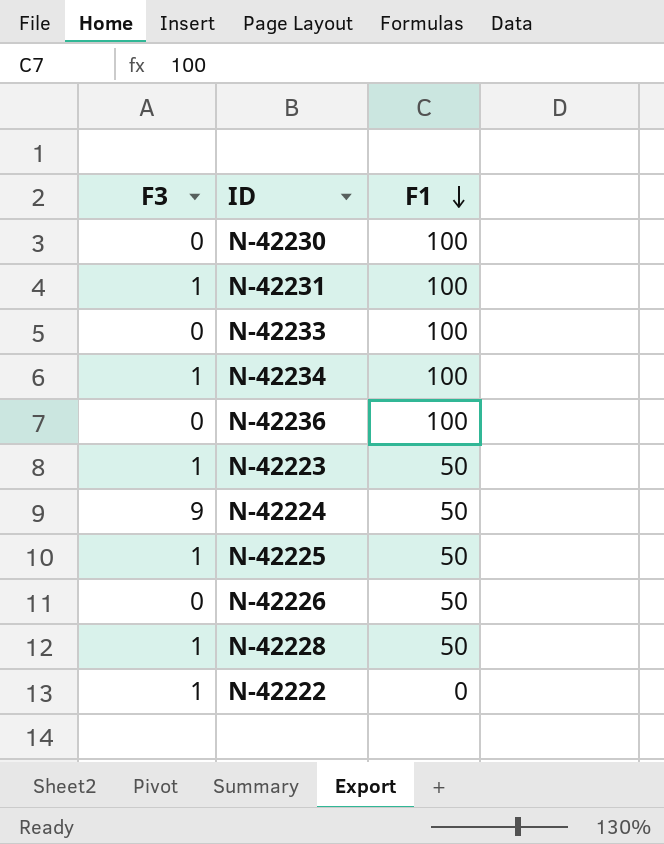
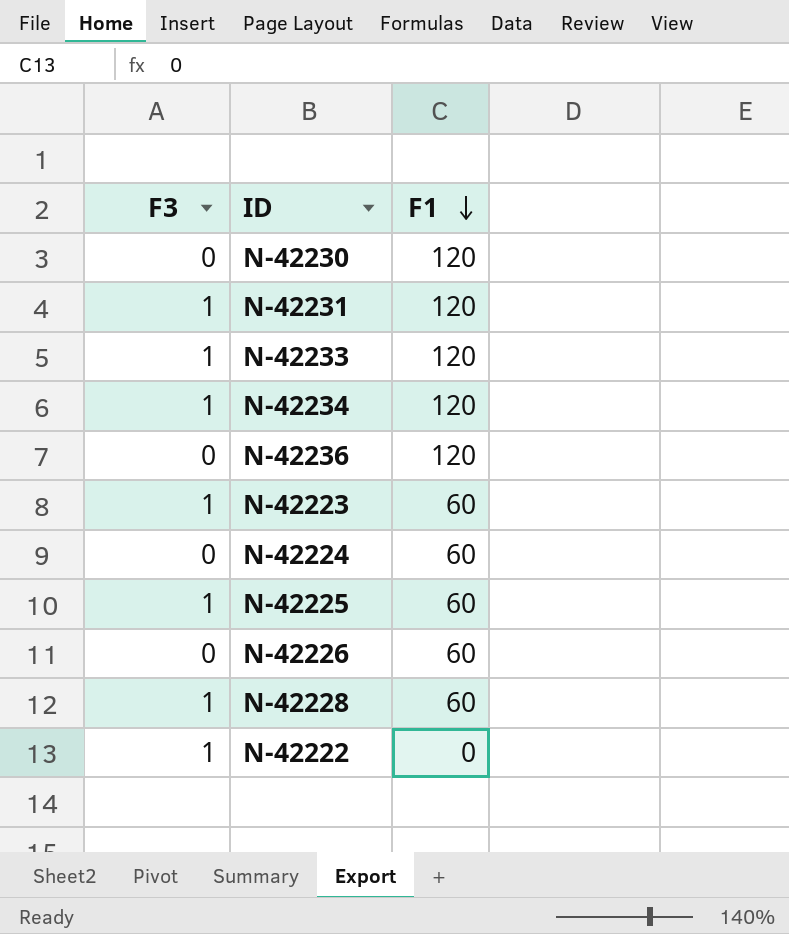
N-42230 | F1: 100 -> 120
N-42231 | F1: 100 -> 120
N-42233 | F3: 0 -> 1
N-42233 | F1: 100 -> 120
N-42234 | F1: 100 -> 120
N-42236 | F1: 100 -> 120
N-42223 | F1: 50 -> 60
N-42224 | F3: 9 -> 0
N-42224 | F1: 50 -> 60
N-42225 | F1: 50 -> 60
N-42226 | F1: 50 -> 60
N-42228 | F1: 50 -> 60

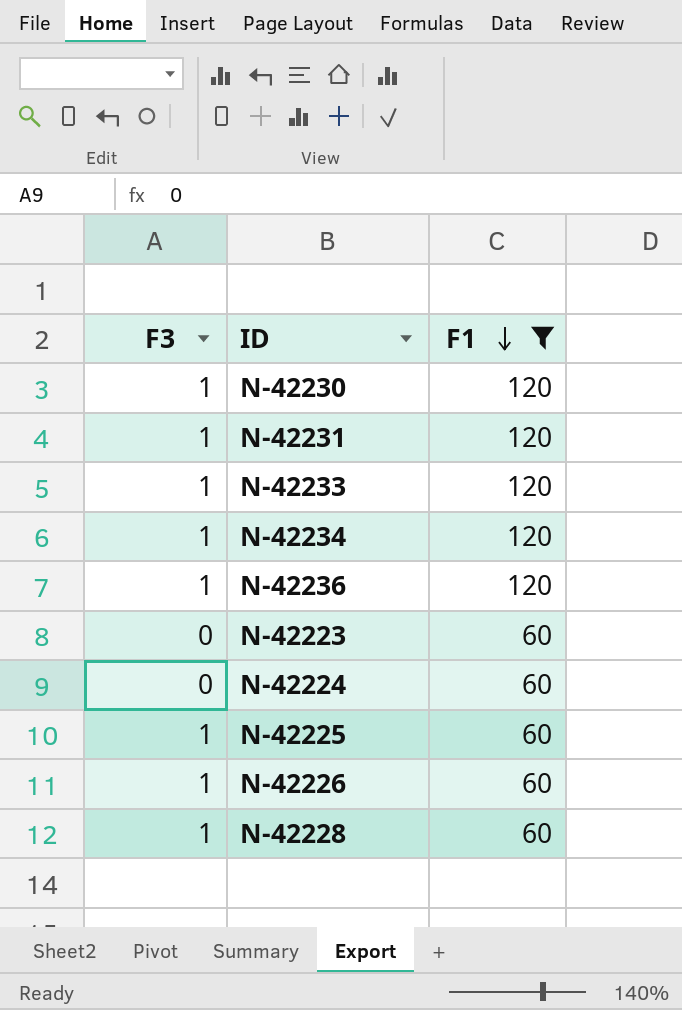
filter: none -> F1 != 0
N-42230 | F3: 0 -> 1
N-42236 | F3: 0 -> 1
N-42223 | F3: 1 -> 0
N-42226 | F3: 0 -> 1

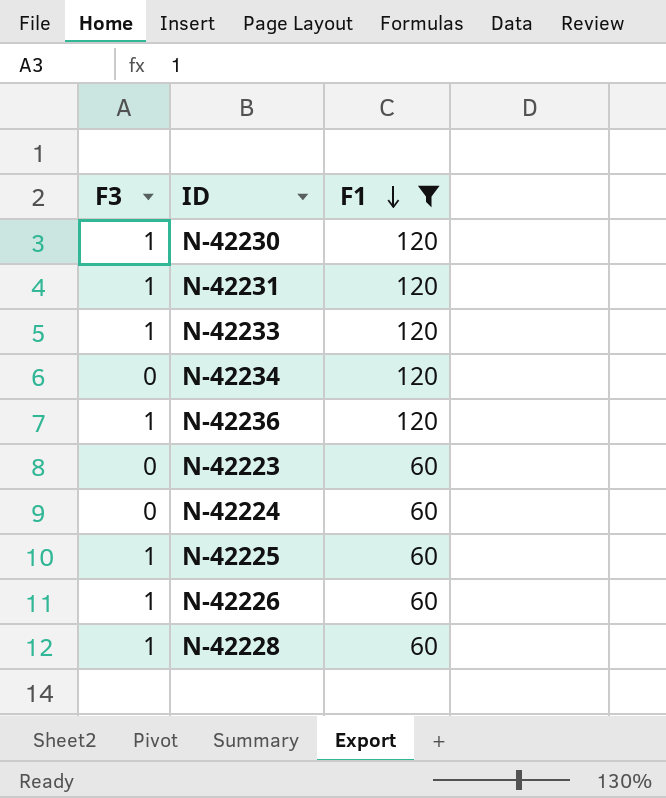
N-42234 | F3: 1 -> 0

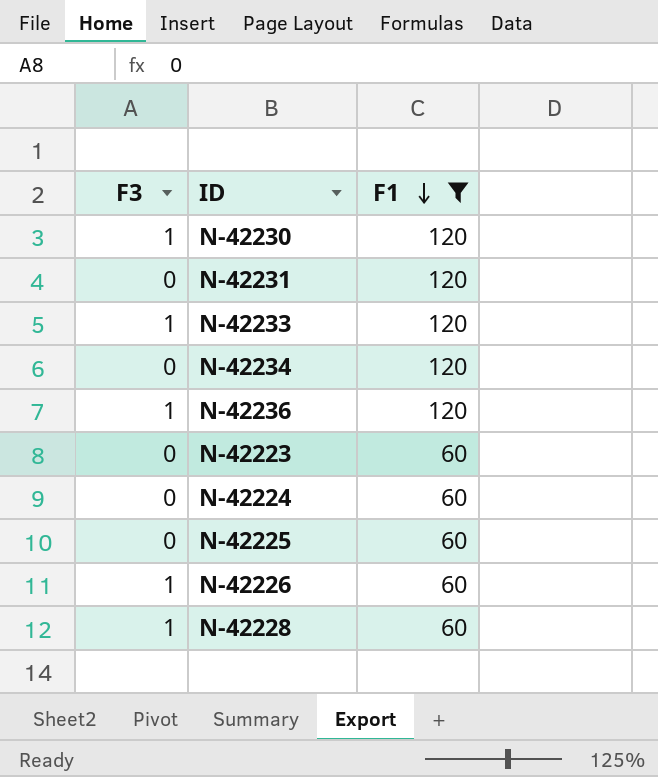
N-42231 | F3: 1 -> 0
N-42225 | F3: 1 -> 0

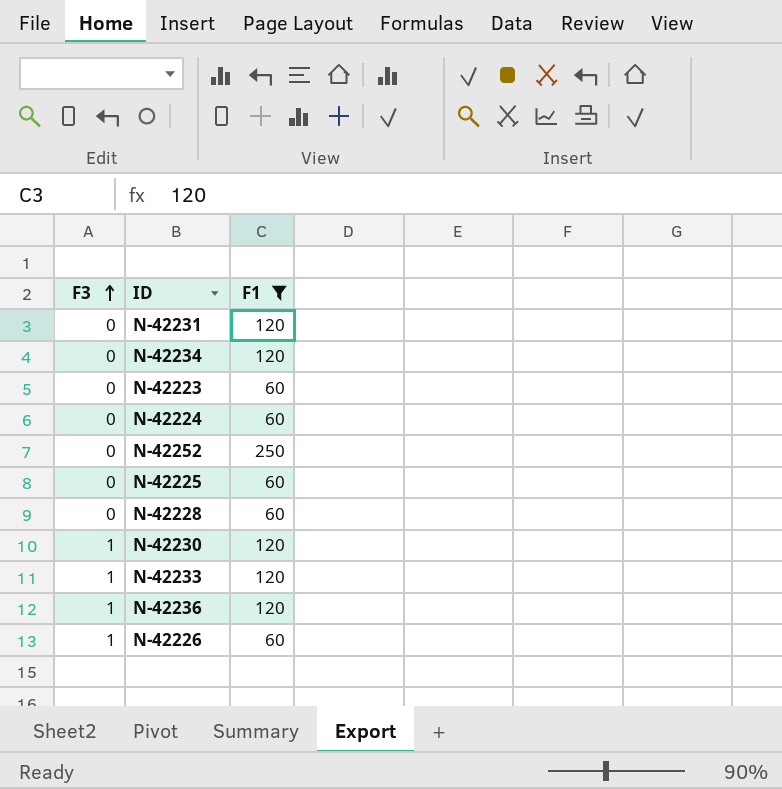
row order: F1 descending -> F3 ascending
row N-42252: none -> 0 | 250
N-42228 | F3: 1 -> 0

